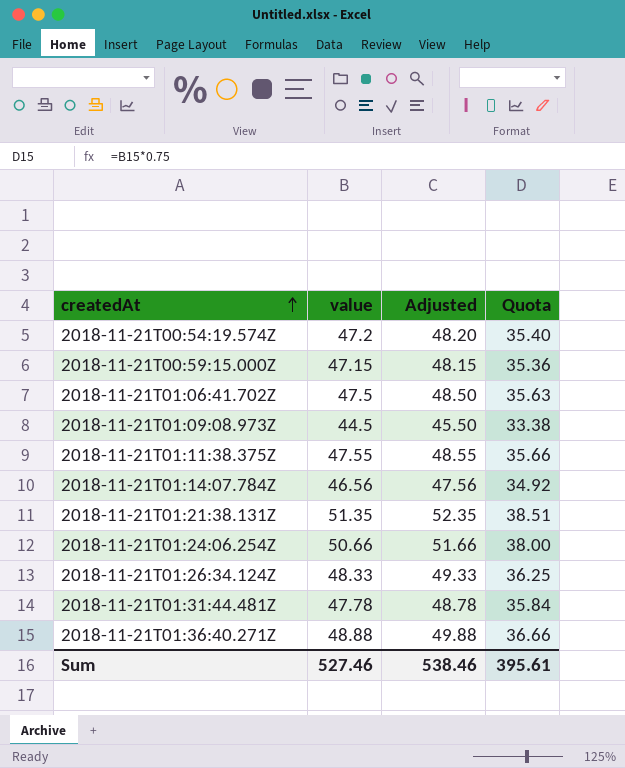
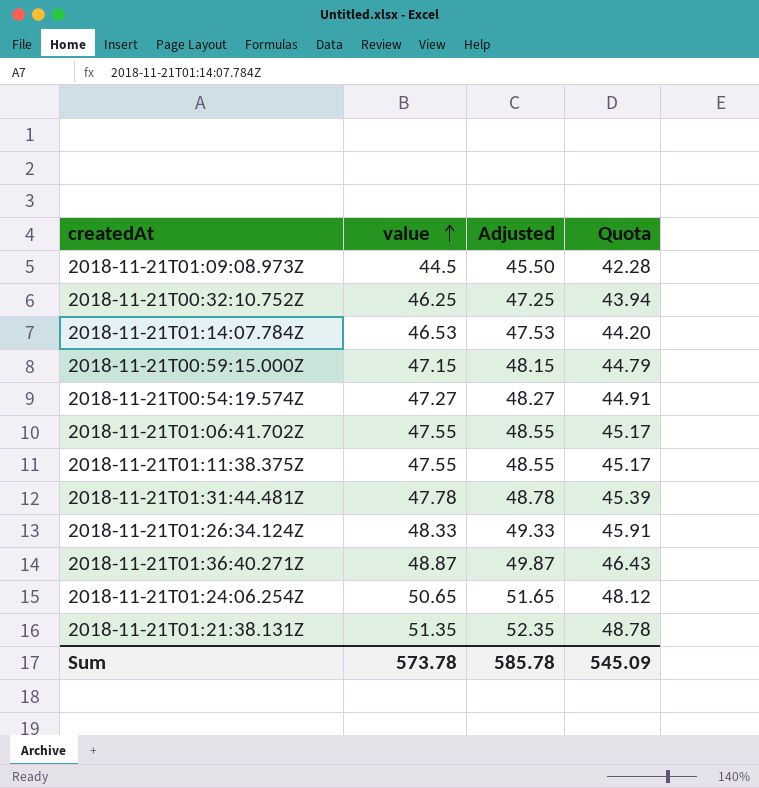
row order: createdAt ascending -> value ascending
column Quota | formula: [value] * 0.75 -> [value] * 0.95
row 2018-11-21T00:32:10.752Z: none -> 46.25 | 47.25 | 43.94
2018-11-21T01:14:07.784Z | value: 46.56 -> 46.53
2018-11-21T01:14:07.784Z | Adjusted: 47.56 -> 47.53
2018-11-21T00:54:19.574Z | value: 47.2 -> 47.27
2018-11-21T00:54:19.574Z | Adjusted: 48.20 -> 48.27
2018-11-21T01:06:41.702Z | value: 47.5 -> 47.55
2018-11-21T01:06:41.702Z | Adjusted: 48.50 -> 48.55
2018-11-21T01:36:40.271Z | value: 48.88 -> 48.87
2018-11-21T01:36:40.271Z | Adjusted: 49.88 -> 49.87
2018-11-21T01:24:06.254Z | value: 50.66 -> 50.65
2018-11-21T01:24:06.254Z | Adjusted: 51.66 -> 51.65
Sum | value: 527.46 -> 573.78
Sum | Adjusted: 538.46 -> 585.78
Sum | Quota: 395.61 -> 545.09

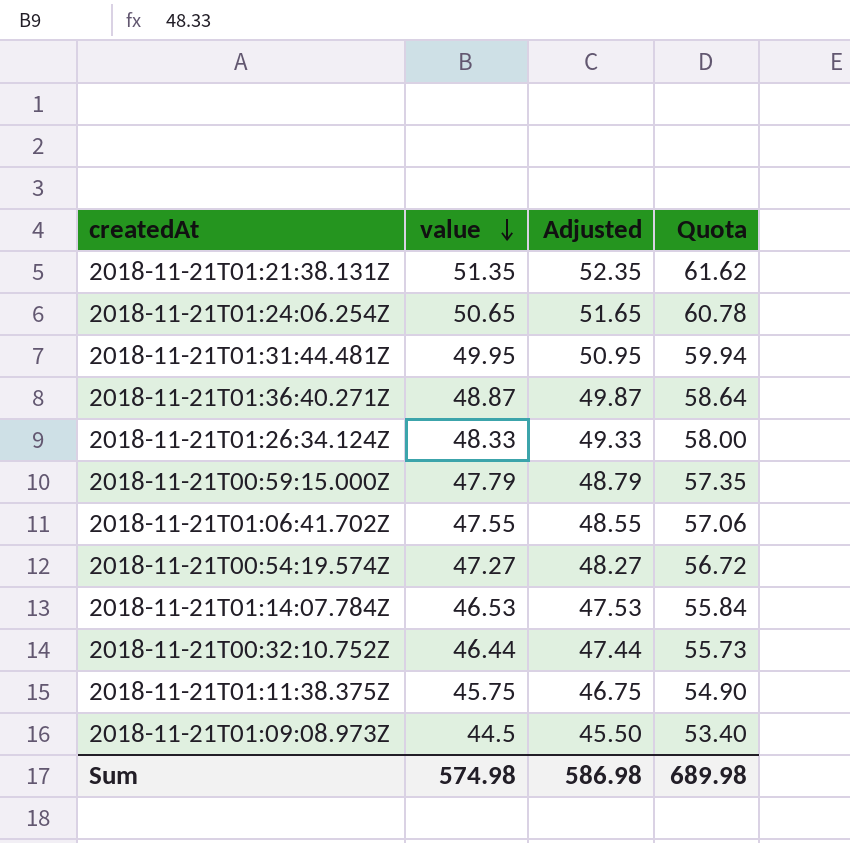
row order: value ascending -> value descending
column Quota | formula: [value] * 0.95 -> [value] * 1.2
2018-11-21T01:31:44.481Z | value: 47.78 -> 49.95
2018-11-21T01:31:44.481Z | Adjusted: 48.78 -> 50.95
2018-11-21T00:59:15.000Z | value: 47.15 -> 47.79
2018-11-21T00:59:15.000Z | Adjusted: 48.15 -> 48.79
2018-11-21T00:32:10.752Z | value: 46.25 -> 46.44
2018-11-21T00:32:10.752Z | Adjusted: 47.25 -> 47.44
2018-11-21T01:11:38.375Z | value: 47.55 -> 45.75
2018-11-21T01:11:38.375Z | Adjusted: 48.55 -> 46.75
Sum | value: 573.78 -> 574.98
Sum | Adjusted: 585.78 -> 586.98
Sum | Quota: 545.09 -> 689.98

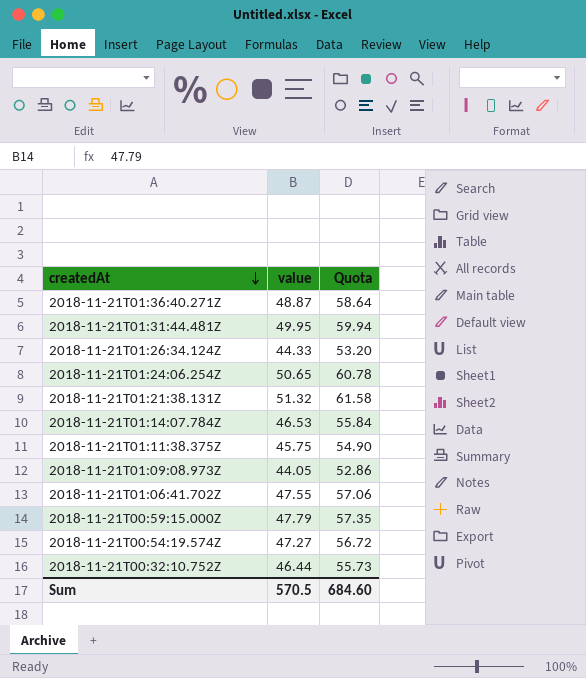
row order: value descending -> createdAt descending
column Adjusted | formula: [value] + 1 -> none
2018-11-21T01:26:34.124Z | value: 48.33 -> 44.33
2018-11-21T01:26:34.124Z | Quota: 58.00 -> 53.20
2018-11-21T01:21:38.131Z | value: 51.35 -> 51.32
2018-11-21T01:21:38.131Z | Quota: 61.62 -> 61.58
2018-11-21T01:09:08.973Z | value: 44.5 -> 44.05
2018-11-21T01:09:08.973Z | Quota: 53.40 -> 52.86
Sum | value: 574.98 -> 570.5
Sum | Quota: 689.98 -> 684.60

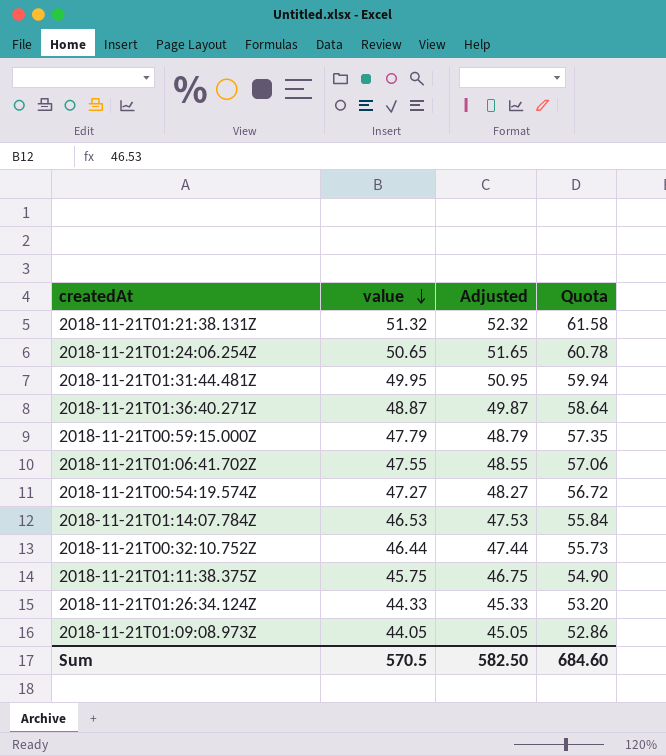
row order: createdAt descending -> value descending
column Adjusted | formula: none -> [value] + 1

